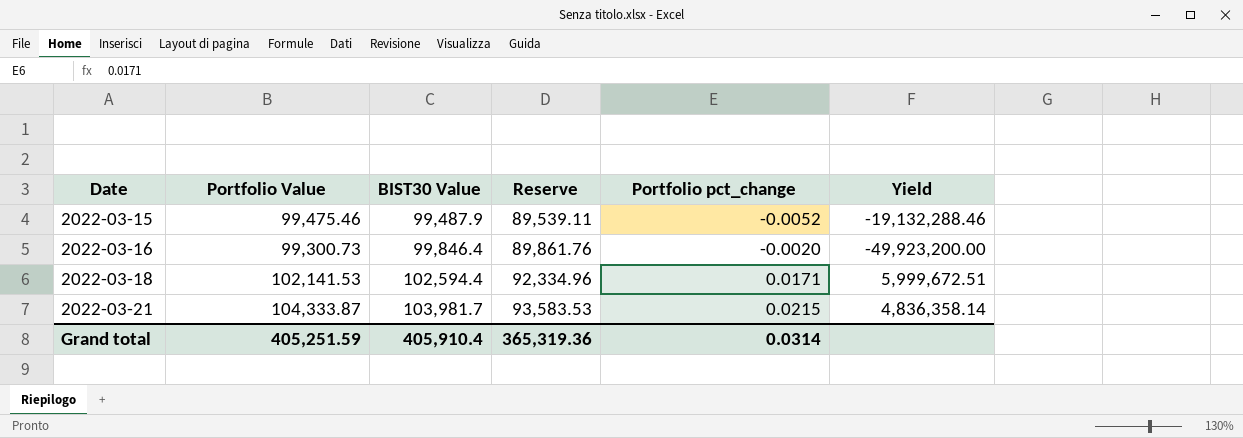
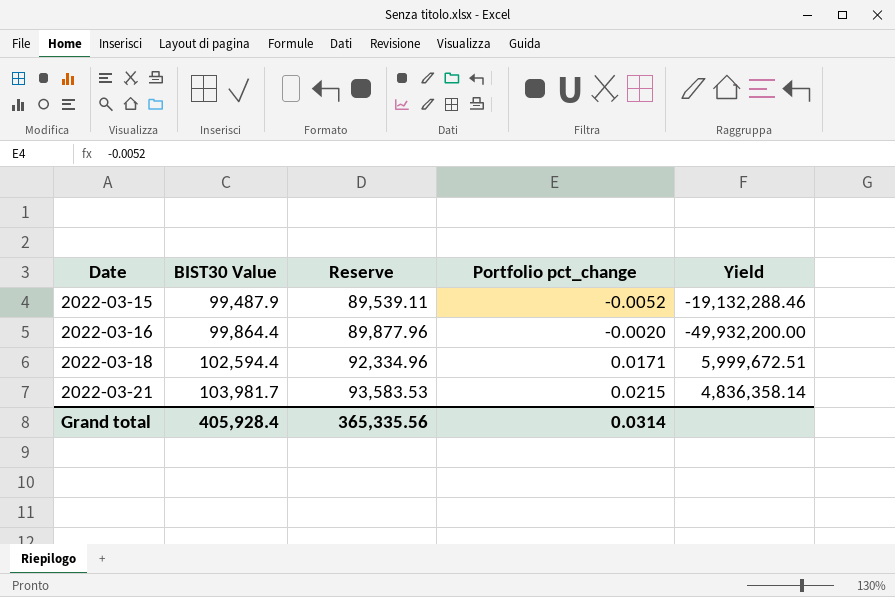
column Portfolio Value | position: 2 -> none
2022-03-16 | BIST30 Value: 99,846.4 -> 99,864.4
2022-03-16 | Reserve: 89,861.76 -> 89,877.96
2022-03-16 | Yield: -49,923,200.00 -> -49,932,200.00
Grand total | BIST30 Value: 405,910.4 -> 405,928.4
Grand total | Reserve: 365,319.36 -> 365,335.56

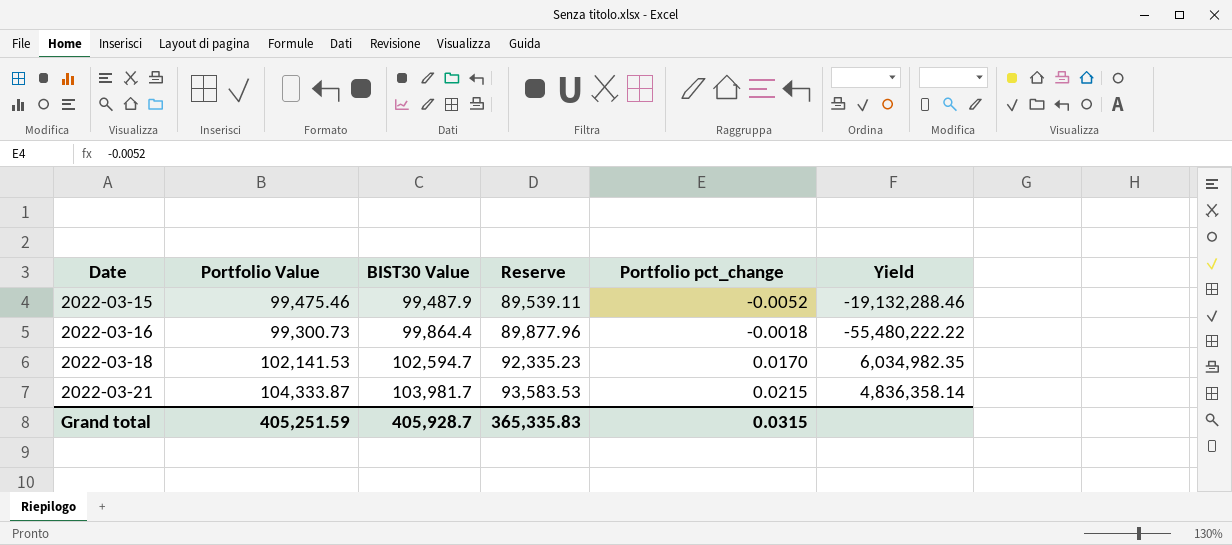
column Portfolio Value | position: none -> 2
2022-03-16 | Portfolio pct_change: -0.0020 -> -0.0018
2022-03-16 | Yield: -49,932,200.00 -> -55,480,222.22
2022-03-18 | BIST30 Value: 102,594.4 -> 102,594.7
2022-03-18 | Reserve: 92,334.96 -> 92,335.23
2022-03-18 | Portfolio pct_change: 0.0171 -> 0.0170
2022-03-18 | Yield: 5,999,672.51 -> 6,034,982.35
Grand total | BIST30 Value: 405,928.4 -> 405,928.7
Grand total | Reserve: 365,335.56 -> 365,335.83
Grand total | Portfolio pct_change: 0.0314 -> 0.0315

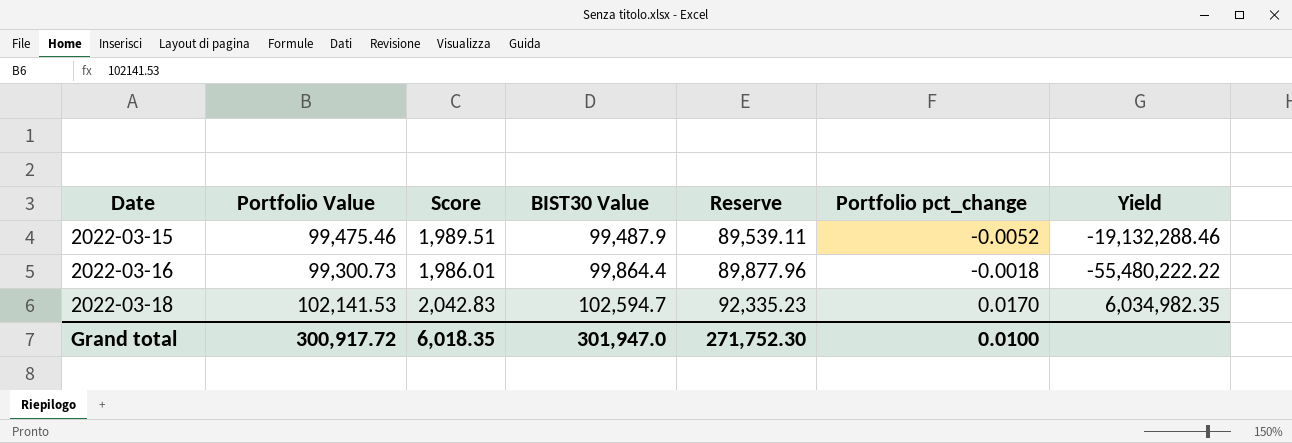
column Score | formula: none -> [Portfolio Value] * 0.02
row 2022-03-21: 104,333.87 | 103,981.7 | 93,583.53 | 0.0215 | 4,836,358.14 -> none
Grand total | Portfolio Value: 405,251.59 -> 300,917.72
Grand total | BIST30 Value: 405,928.7 -> 301,947.0
Grand total | Reserve: 365,335.83 -> 271,752.30
Grand total | Portfolio pct_change: 0.0315 -> 0.0100

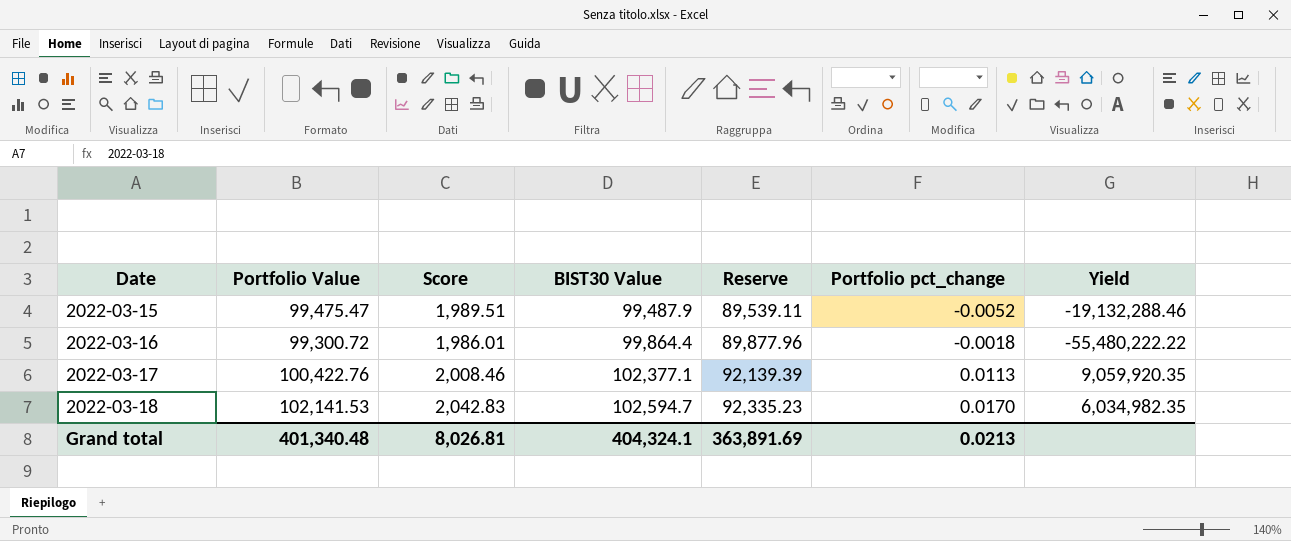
2022-03-15 | Portfolio Value: 99,475.46 -> 99,475.47
2022-03-16 | Portfolio Value: 99,300.73 -> 99,300.72
row 2022-03-17: none -> 100,422.76 | 2,008.46 | 102,377.1 | 92,139.39 | 0.0113 | 9,059,920.35
Grand total | Portfolio Value: 300,917.72 -> 401,340.48
Grand total | Score: 6,018.35 -> 8,026.81
Grand total | BIST30 Value: 301,947.0 -> 404,324.1
Grand total | Reserve: 271,752.30 -> 363,891.69
Grand total | Portfolio pct_change: 0.0100 -> 0.0213

